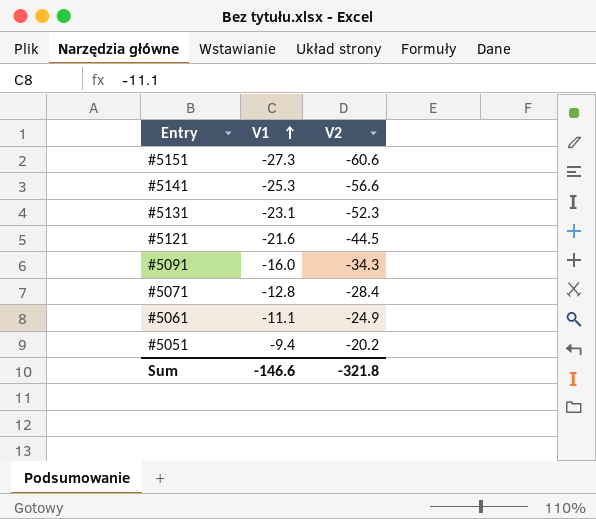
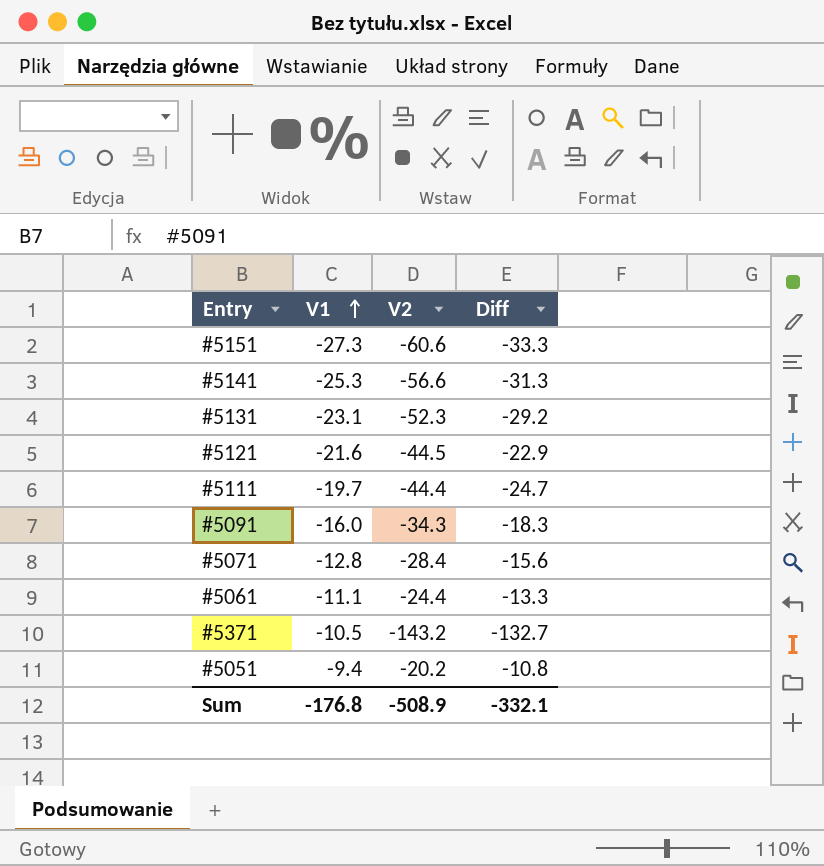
column Diff | formula: none -> [V2] - [V1]
row #5111: none -> -19.7 | -44.4 | -24.7
#5061 | V2: -24.9 -> -24.4
row #5371: none -> -10.5 | -143.2 | -132.7
Sum | V1: -146.6 -> -176.8
Sum | V2: -321.8 -> -508.9

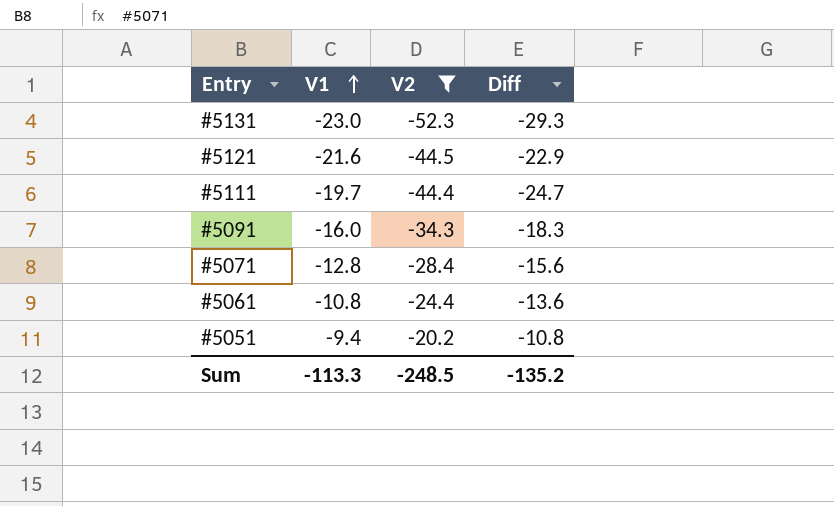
filter: none -> V2 >= -52.3
#5131 | V1: -23.1 -> -23.0
#5131 | Diff: -29.2 -> -29.3
#5061 | V1: -11.1 -> -10.8
#5061 | Diff: -13.3 -> -13.6
Sum | V1: -176.8 -> -113.3
Sum | V2: -508.9 -> -248.5
Sum | Diff: -332.1 -> -135.2

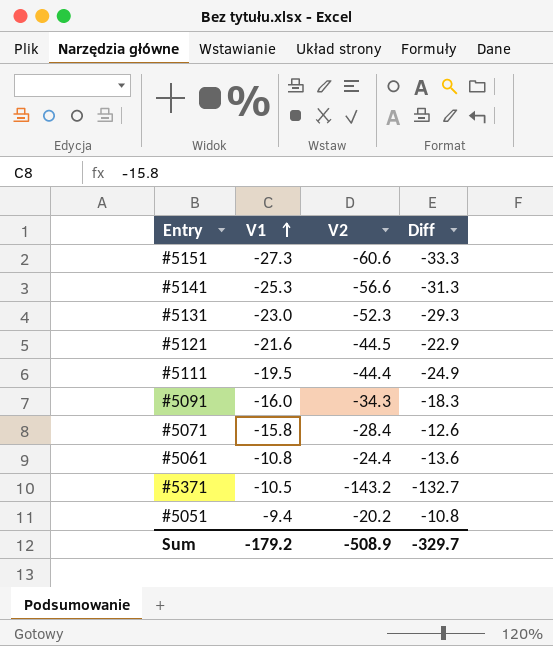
filter: V2 >= -52.3 -> none
#5111 | V1: -19.7 -> -19.5
#5111 | Diff: -24.7 -> -24.9
#5071 | V1: -12.8 -> -15.8
#5071 | Diff: -15.6 -> -12.6
Sum | V1: -113.3 -> -179.2
Sum | V2: -248.5 -> -508.9
Sum | Diff: -135.2 -> -329.7

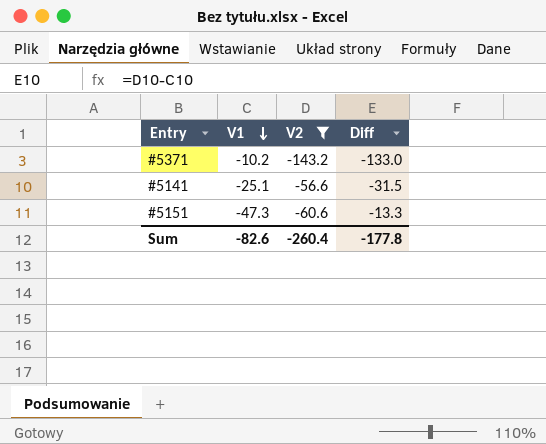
filter: none -> V2 <= -56.6
row order: V1 ascending -> V1 descending
#5371 | V1: -10.5 -> -10.2
#5371 | Diff: -132.7 -> -133.0
#5141 | V1: -25.3 -> -25.1
#5141 | Diff: -31.3 -> -31.5
#5151 | V1: -27.3 -> -47.3
#5151 | Diff: -33.3 -> -13.3
Sum | V1: -179.2 -> -82.6
Sum | V2: -508.9 -> -260.4
Sum | Diff: -329.7 -> -177.8

